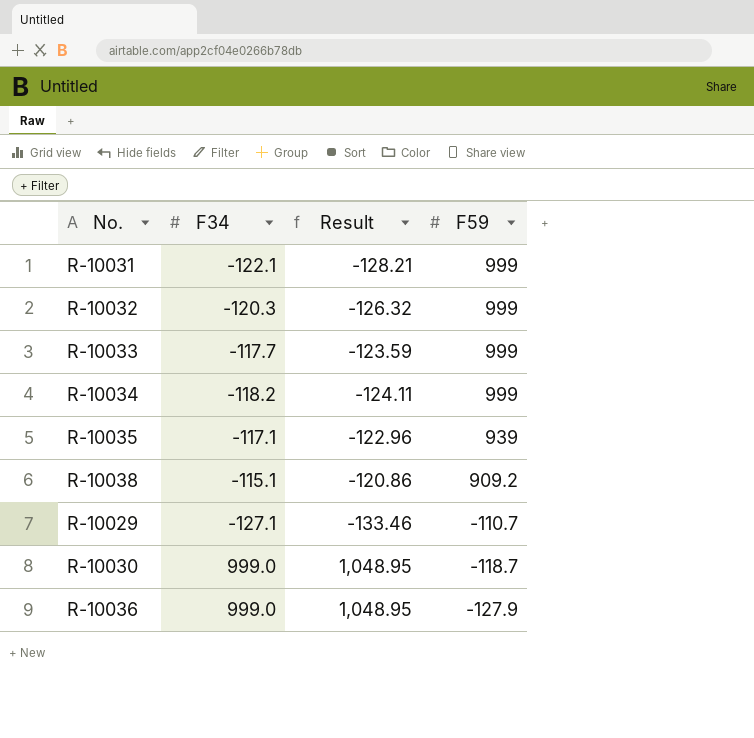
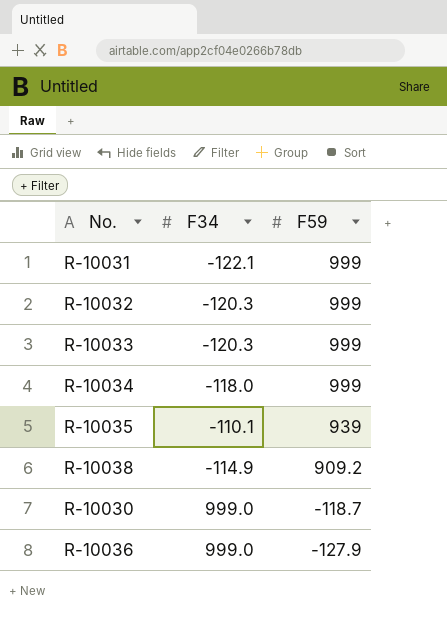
column Result | formula: [F34] * 1.05 -> none
row R-10029: -127.1 | -133.46 | -110.7 -> none
R-10033 | F34: -117.7 -> -120.3
R-10034 | F34: -118.2 -> -118.0
R-10035 | F34: -117.1 -> -110.1
R-10038 | F34: -115.1 -> -114.9

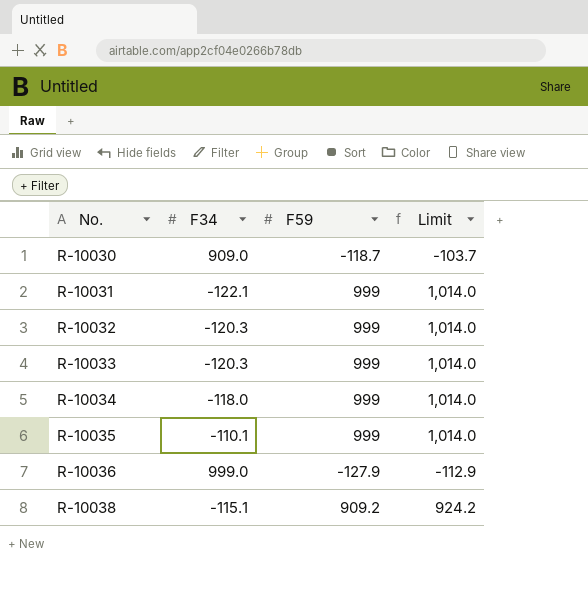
row order: F59 descending -> No. ascending
column Limit | formula: none -> [F59] + 15
R-10030 | F34: 999.0 -> 909.0
R-10035 | F59: 939 -> 999
R-10038 | F34: -114.9 -> -115.1

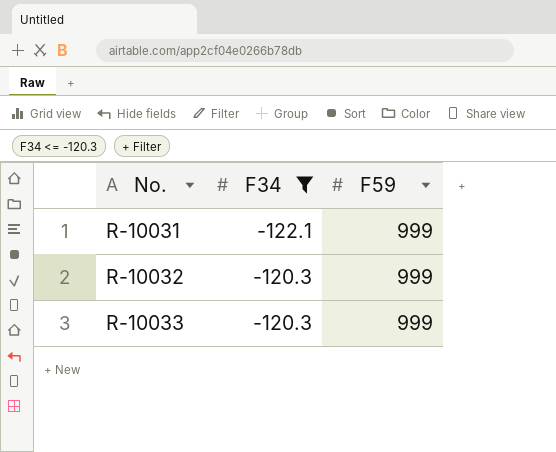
filter: none -> F34 <= -120.3
column Limit | formula: [F59] + 15 -> none

